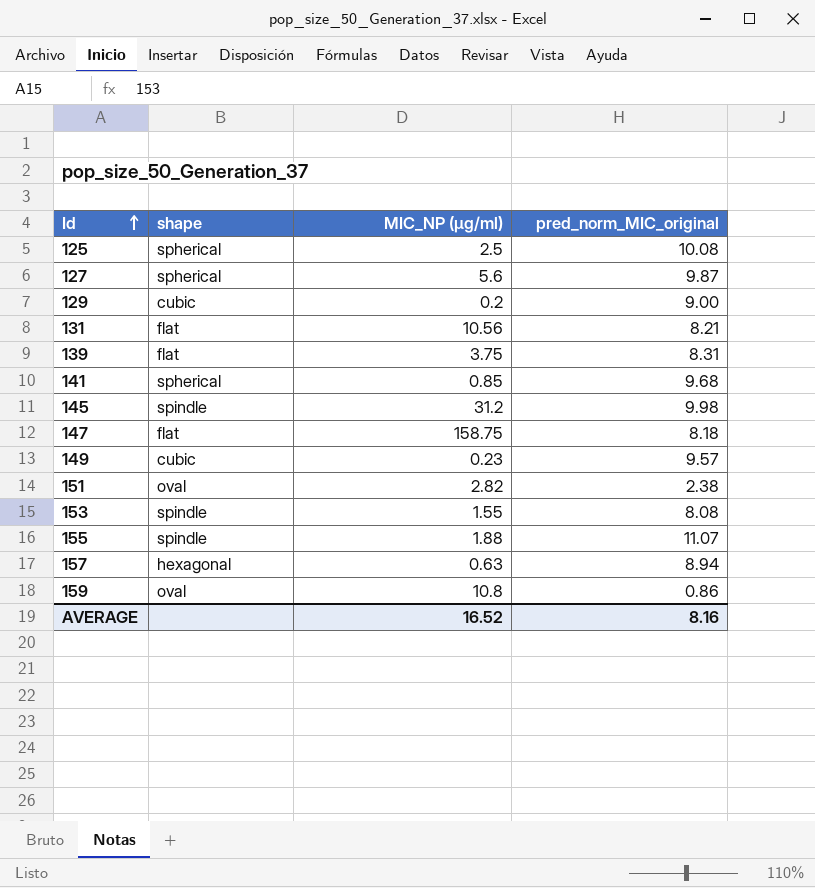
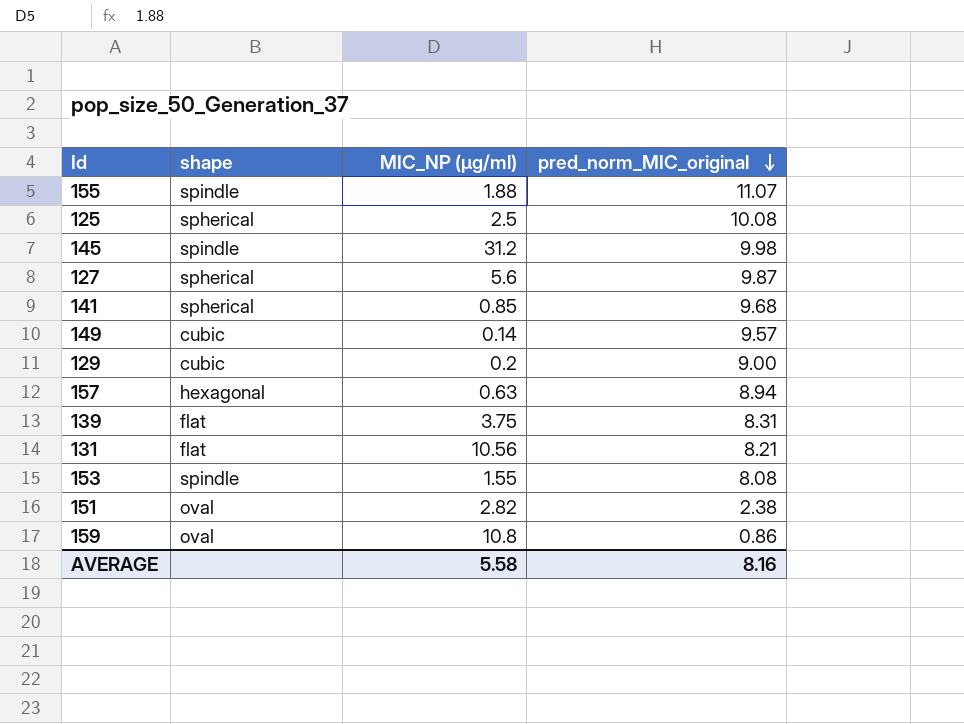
row order: Id ascending -> pred_norm_MIC_original descending
row 147: flat | 158.75 | 8.18 -> none
149 | MIC_NP (μg/ml): 0.23 -> 0.14
AVERAGE | MIC_NP (μg/ml): 16.52 -> 5.58

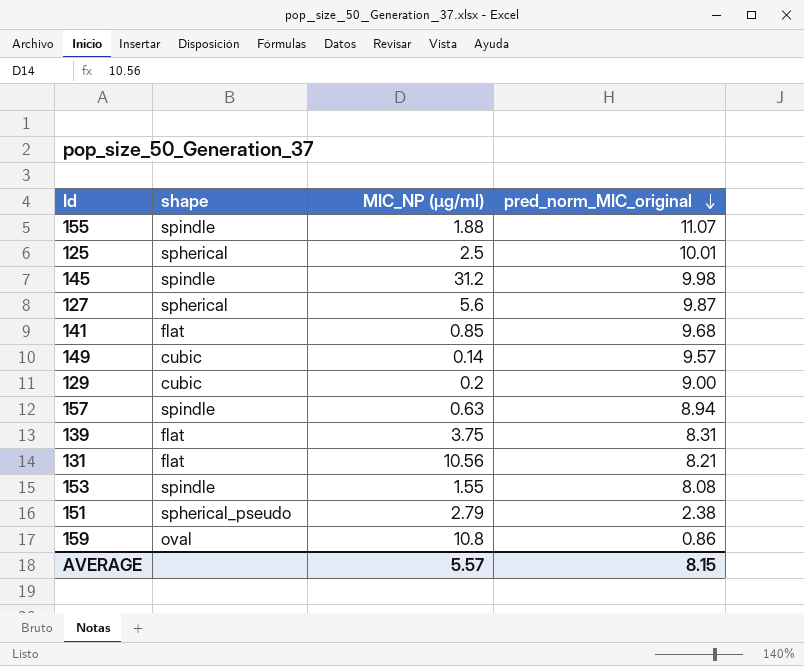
125 | pred_norm_MIC_original: 10.08 -> 10.01
141 | shape: spherical -> flat
157 | shape: hexagonal -> spindle
151 | shape: oval -> spherical_pseudo
151 | MIC_NP (μg/ml): 2.82 -> 2.79
AVERAGE | MIC_NP (μg/ml): 5.58 -> 5.57
AVERAGE | pred_norm_MIC_original: 8.16 -> 8.15

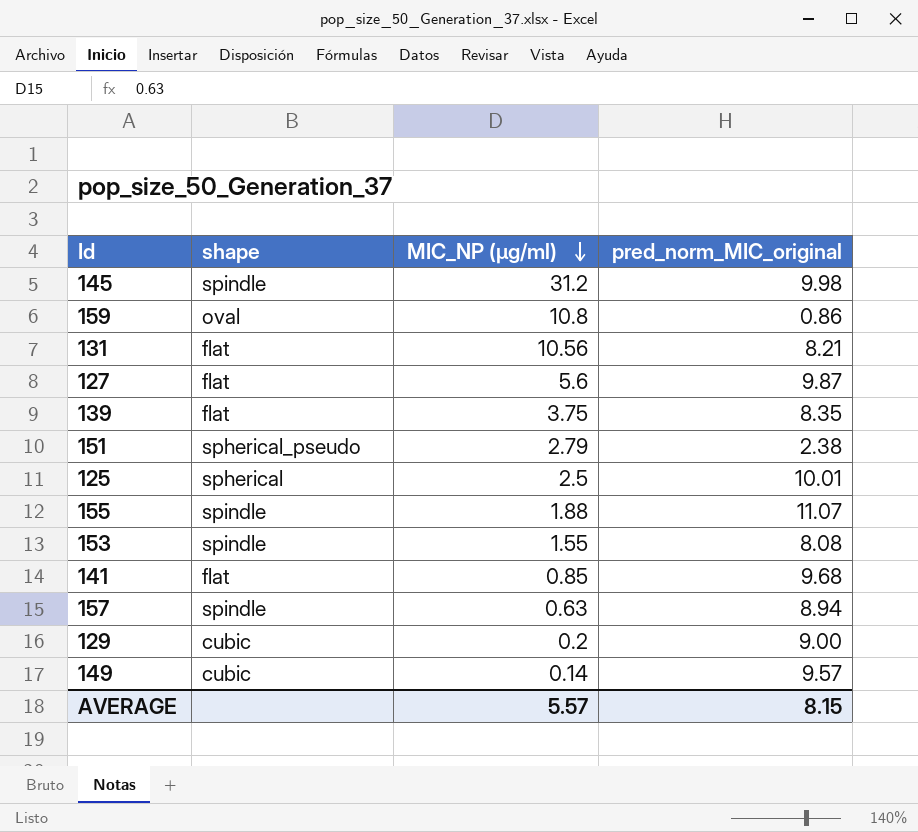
row order: pred_norm_MIC_original descending -> MIC_NP (μg/ml) descending
127 | shape: spherical -> flat
139 | pred_norm_MIC_original: 8.31 -> 8.35

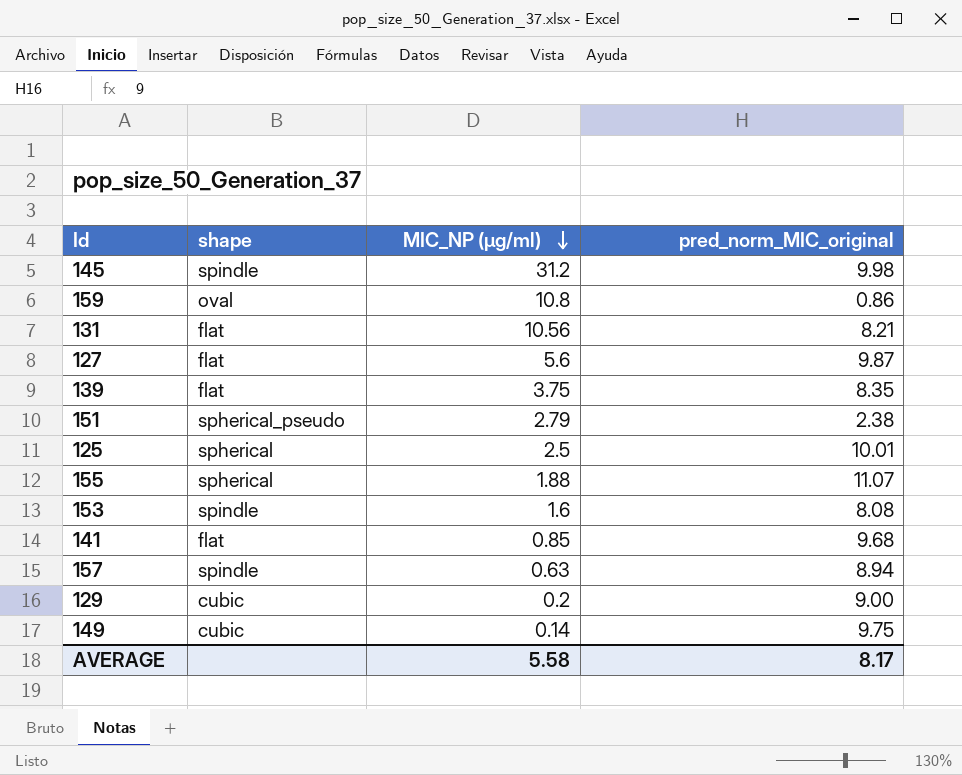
155 | shape: spindle -> spherical
153 | MIC_NP (μg/ml): 1.55 -> 1.6
149 | pred_norm_MIC_original: 9.57 -> 9.75
AVERAGE | MIC_NP (μg/ml): 5.57 -> 5.58
AVERAGE | pred_norm_MIC_original: 8.15 -> 8.17

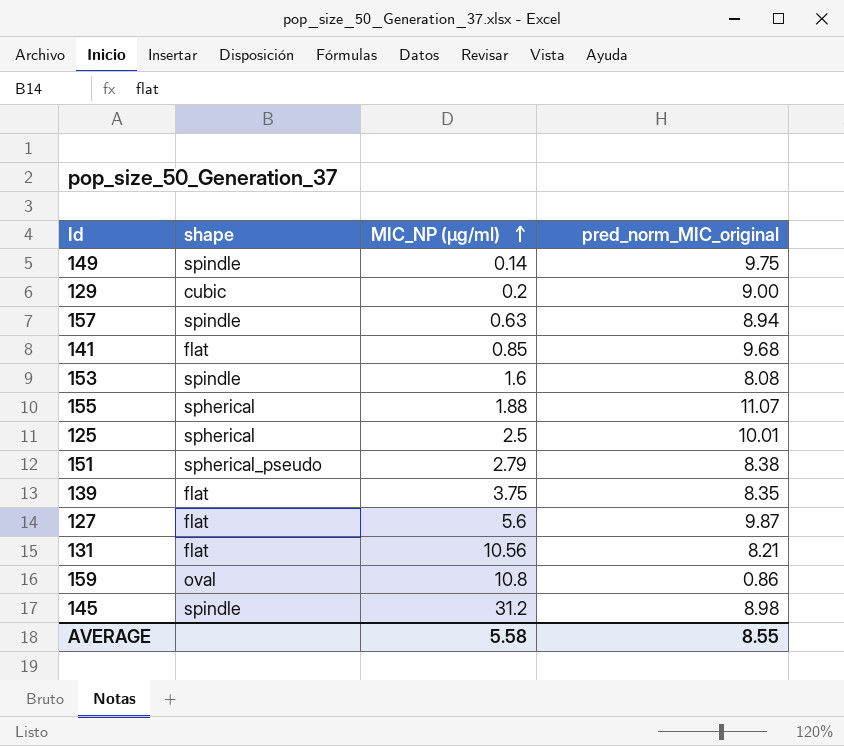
row order: MIC_NP (μg/ml) descending -> MIC_NP (μg/ml) ascending
149 | shape: cubic -> spindle
151 | pred_norm_MIC_original: 2.38 -> 8.38
145 | pred_norm_MIC_original: 9.98 -> 8.98
AVERAGE | pred_norm_MIC_original: 8.17 -> 8.55

